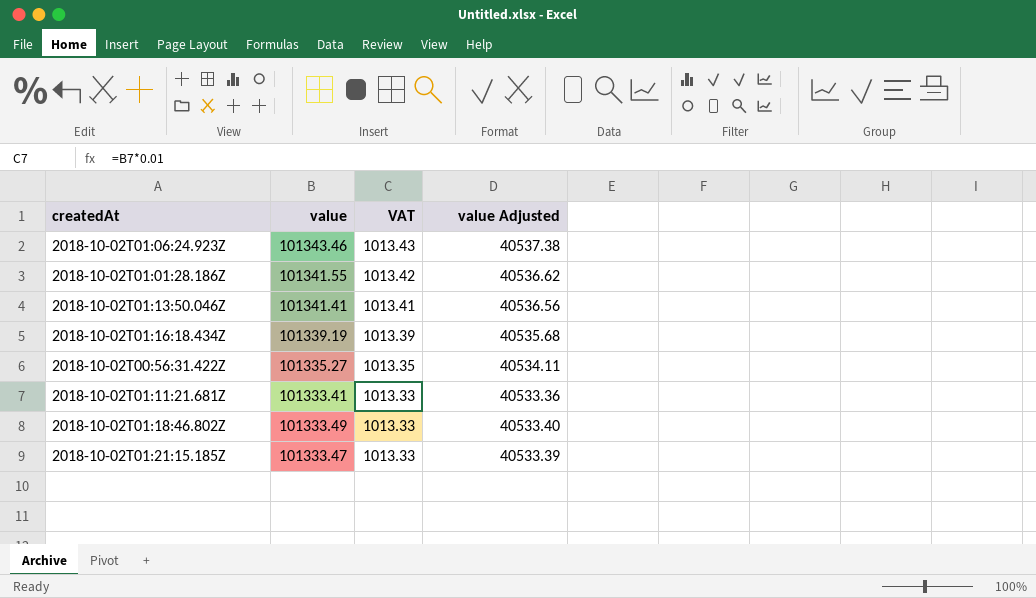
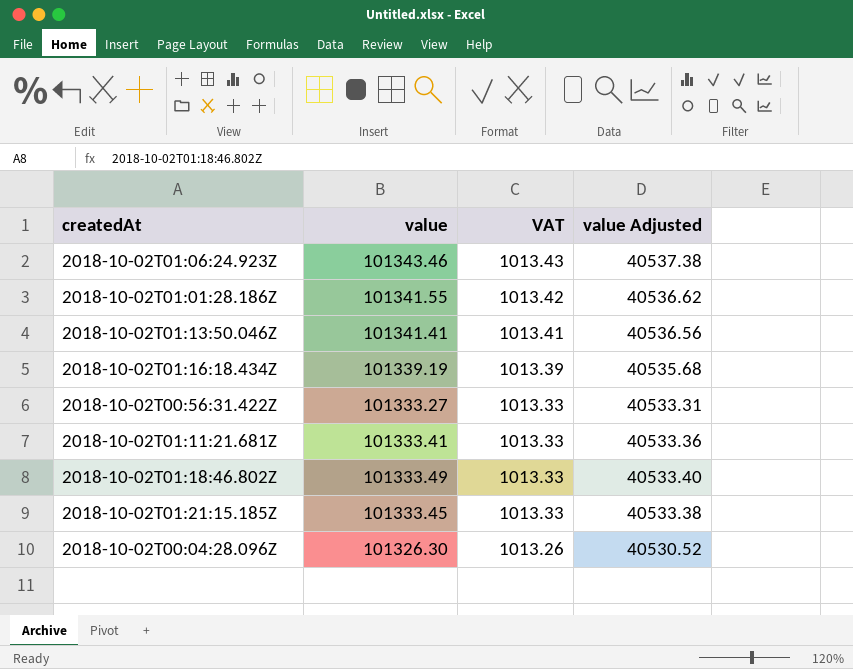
2018-10-02T00:56:31.422Z | value: 101335.27 -> 101333.27
2018-10-02T00:56:31.422Z | VAT: 1013.35 -> 1013.33
2018-10-02T00:56:31.422Z | value Adjusted: 40534.11 -> 40533.31
2018-10-02T01:21:15.185Z | value: 101333.47 -> 101333.45
2018-10-02T01:21:15.185Z | value Adjusted: 40533.39 -> 40533.38
row 2018-10-02T00:04:28.096Z: none -> 101326.30 | 1013.26 | 40530.52

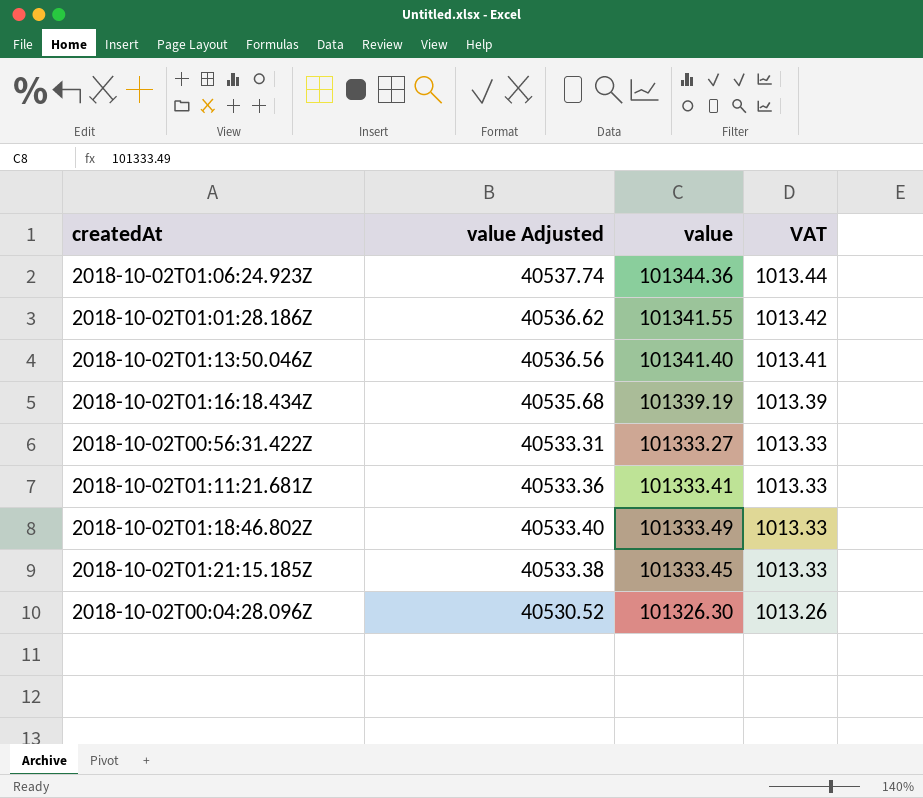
column value Adjusted | position: 4 -> 2
2018-10-02T01:06:24.923Z | value Adjusted: 40537.38 -> 40537.74
2018-10-02T01:06:24.923Z | value: 101343.46 -> 101344.36
2018-10-02T01:06:24.923Z | VAT: 1013.43 -> 1013.44
2018-10-02T01:13:50.046Z | value: 101341.41 -> 101341.40

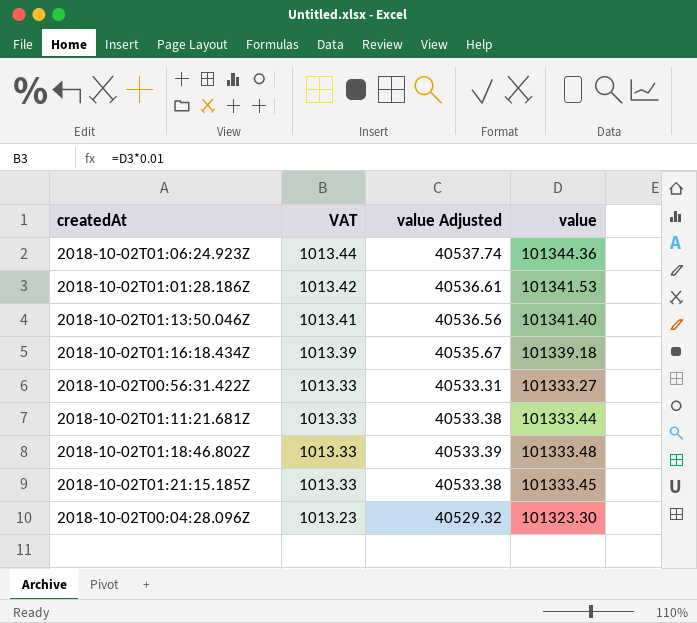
column VAT | position: 4 -> 2
2018-10-02T01:01:28.186Z | value Adjusted: 40536.62 -> 40536.61
2018-10-02T01:01:28.186Z | value: 101341.55 -> 101341.53
2018-10-02T01:16:18.434Z | value Adjusted: 40535.68 -> 40535.67
2018-10-02T01:16:18.434Z | value: 101339.19 -> 101339.18
2018-10-02T01:11:21.681Z | value Adjusted: 40533.36 -> 40533.38
2018-10-02T01:11:21.681Z | value: 101333.41 -> 101333.44
2018-10-02T01:18:46.802Z | value Adjusted: 40533.40 -> 40533.39
2018-10-02T01:18:46.802Z | value: 101333.49 -> 101333.48
2018-10-02T00:04:28.096Z | VAT: 1013.26 -> 1013.23
2018-10-02T00:04:28.096Z | value Adjusted: 40530.52 -> 40529.32
2018-10-02T00:04:28.096Z | value: 101326.30 -> 101323.30

